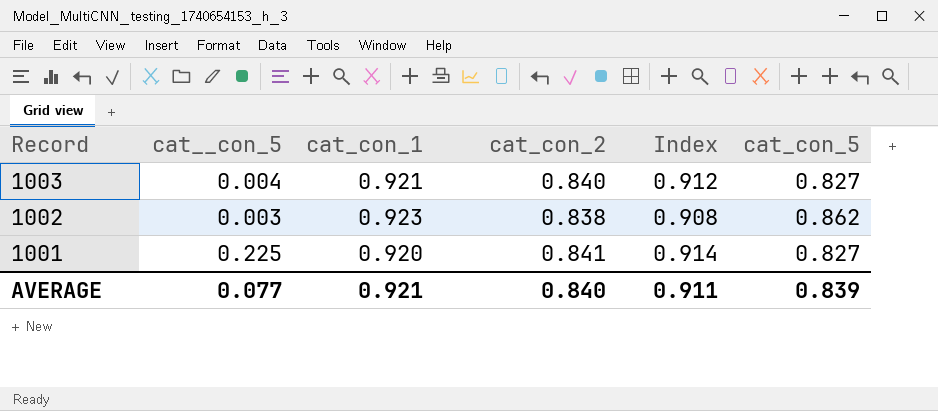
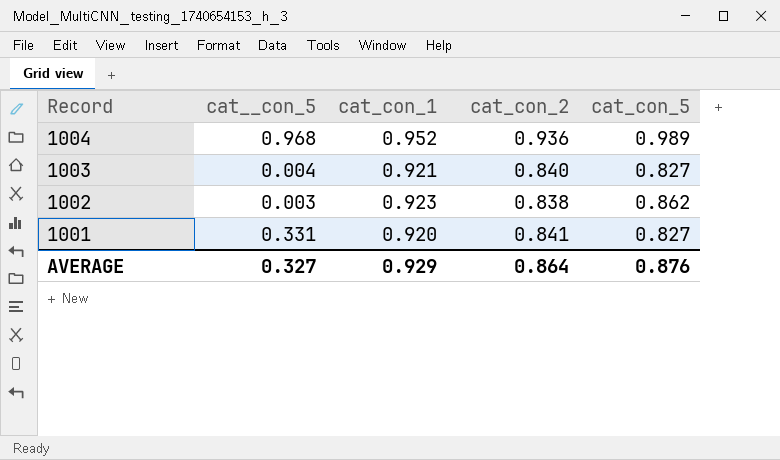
column Index | formula: [cat_con_2] / [cat_con_1] -> none
row 1004: none -> 0.968 | 0.952 | 0.936 | 0.989
1001 | cat__con_5: 0.225 -> 0.331
AVERAGE | cat__con_5: 0.077 -> 0.327
AVERAGE | cat_con_1: 0.921 -> 0.929
AVERAGE | cat_con_2: 0.840 -> 0.864
AVERAGE | cat_con_5: 0.839 -> 0.876

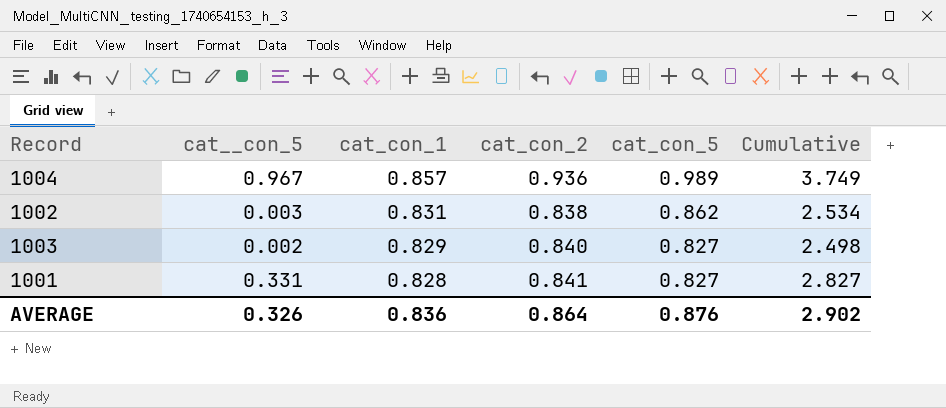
row order: Record descending -> cat_con_1 descending
column Cumulative | formula: none -> [cat__con_5] + [cat_con_1] + [cat_con_2] + [cat_con_5]
1004 | cat__con_5: 0.968 -> 0.967
1004 | cat_con_1: 0.952 -> 0.857
1002 | cat_con_1: 0.923 -> 0.831
1003 | cat__con_5: 0.004 -> 0.002
1003 | cat_con_1: 0.921 -> 0.829
1001 | cat_con_1: 0.920 -> 0.828
AVERAGE | cat__con_5: 0.327 -> 0.326
AVERAGE | cat_con_1: 0.929 -> 0.836

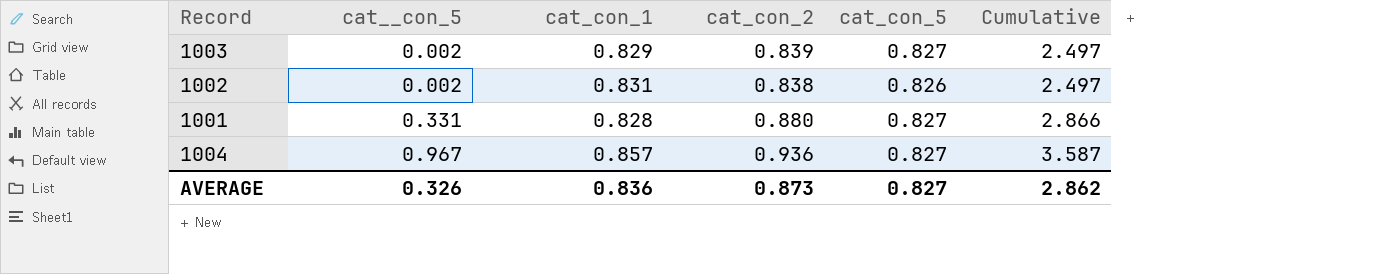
row order: cat_con_1 descending -> cat__con_5 ascending
1003 | cat_con_2: 0.840 -> 0.839
1003 | Cumulative: 2.498 -> 2.497
1002 | cat__con_5: 0.003 -> 0.002
1002 | cat_con_5: 0.862 -> 0.826
1002 | Cumulative: 2.534 -> 2.497
1001 | cat_con_2: 0.841 -> 0.880
1001 | Cumulative: 2.827 -> 2.866
1004 | cat_con_5: 0.989 -> 0.827
1004 | Cumulative: 3.749 -> 3.587
AVERAGE | cat_con_2: 0.864 -> 0.873
AVERAGE | cat_con_5: 0.876 -> 0.827
AVERAGE | Cumulative: 2.902 -> 2.862

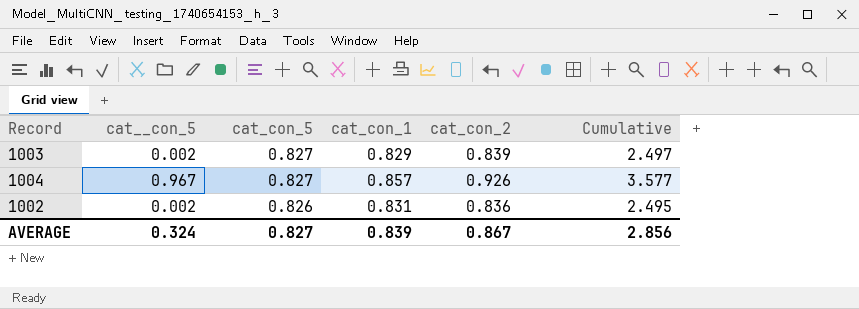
row order: cat__con_5 ascending -> cat_con_5 descending
column cat_con_5 | position: 5 -> 3
row 1001: 0.331 | 0.828 | 0.880 | 0.827 | 2.866 -> none
1004 | cat_con_2: 0.936 -> 0.926
1004 | Cumulative: 3.587 -> 3.577
1002 | cat_con_2: 0.838 -> 0.836
1002 | Cumulative: 2.497 -> 2.495
AVERAGE | cat__con_5: 0.326 -> 0.324
AVERAGE | cat_con_1: 0.836 -> 0.839
AVERAGE | cat_con_2: 0.873 -> 0.867
AVERAGE | Cumulative: 2.862 -> 2.856

